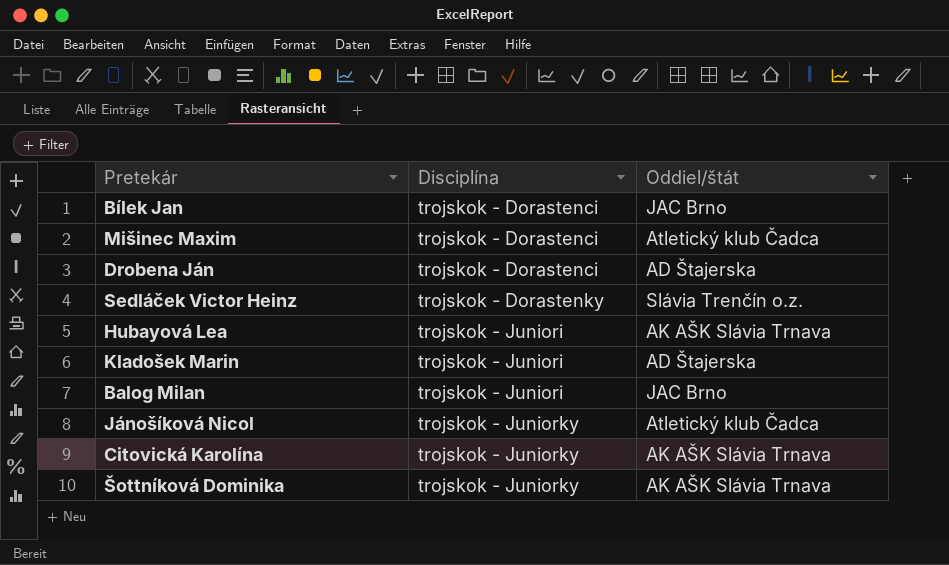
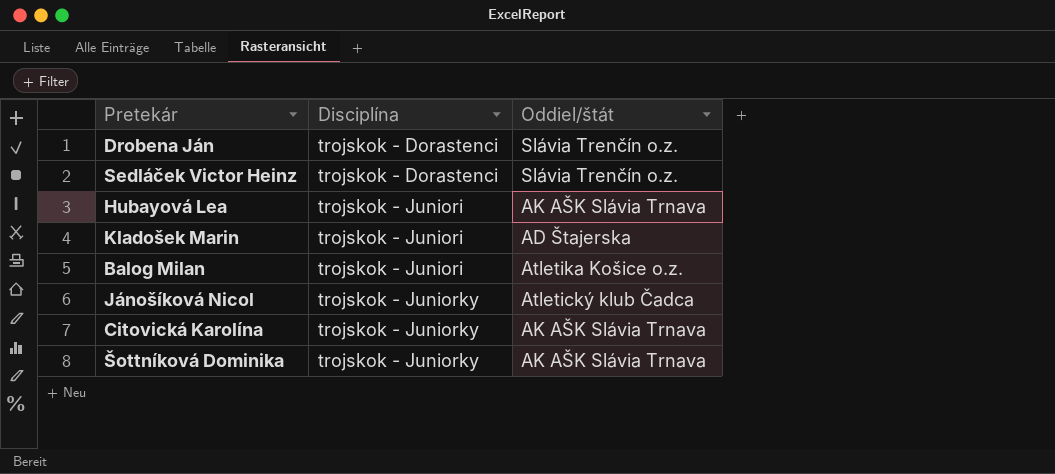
row Bílek Jan: trojskok - Dorastenci | JAC Brno -> none
row Mišinec Maxim: trojskok - Dorastenci | Atletický klub Čadca -> none
Drobena Ján | Oddiel/štát: AD Štajerska -> Slávia Trenčín o.z.
Sedláček Victor Heinz | Disciplína: trojskok - Dorastenky -> trojskok - Dorastenci
Balog Milan | Oddiel/štát: JAC Brno -> Atletika Košice o.z.

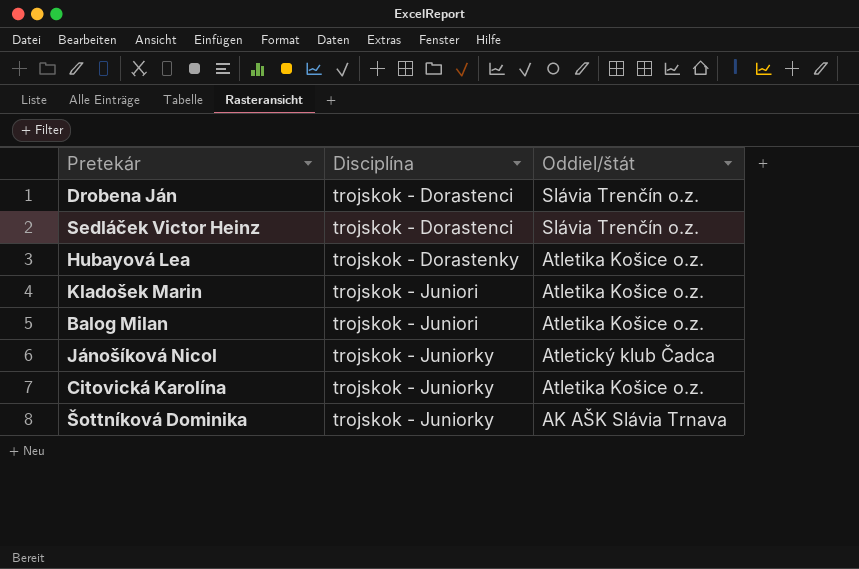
Hubayová Lea | Disciplína: trojskok - Juniori -> trojskok - Dorastenky
Hubayová Lea | Oddiel/štát: AK AŠK Slávia Trnava -> Atletika Košice o.z.
Kladošek Marin | Oddiel/štát: AD Štajerska -> Atletika Košice o.z.
Citovická Karolína | Oddiel/štát: AK AŠK Slávia Trnava -> Atletika Košice o.z.

